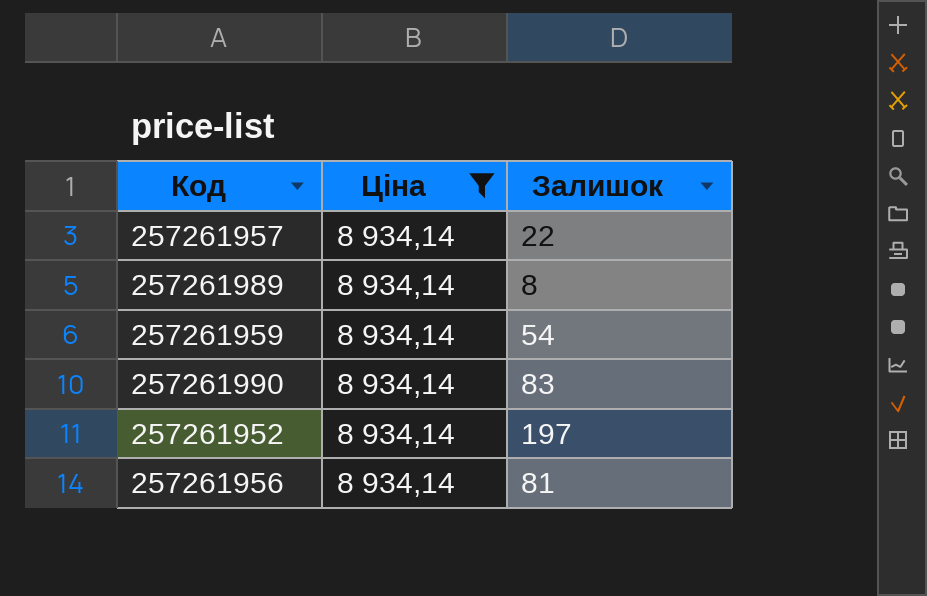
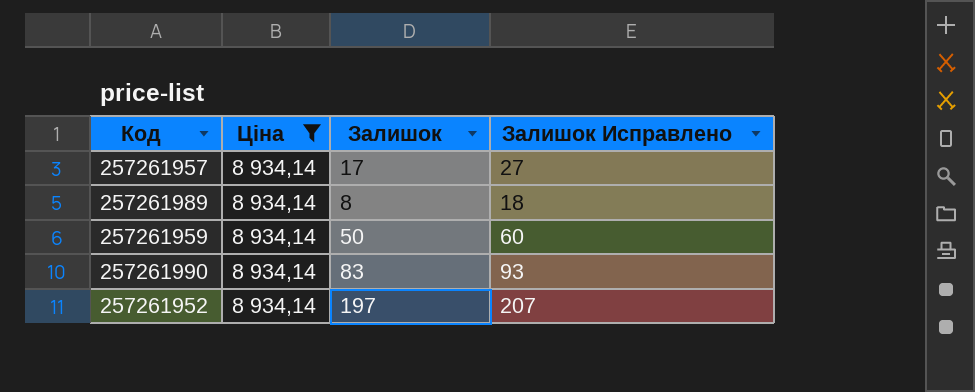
column Залишок Исправлено | formula: none -> [Залишок] + 10
row 257261956: 8 934,14 | 81 -> none
257261957 | Залишок: 22 -> 17
257261959 | Залишок: 54 -> 50

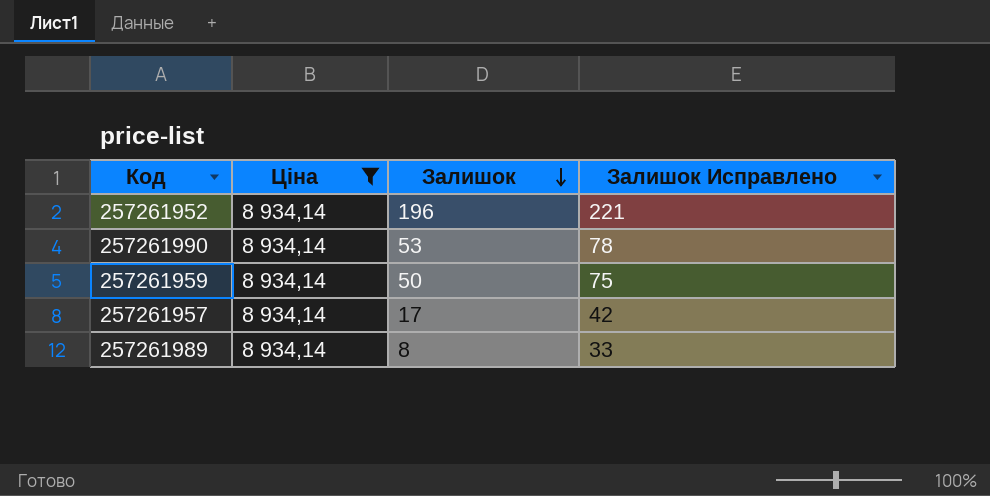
row order: none -> Залишок descending
column Залишок Исправлено | formula: [Залишок] + 10 -> [Залишок] + 25
257261952 | Залишок: 197 -> 196
257261990 | Залишок: 83 -> 53

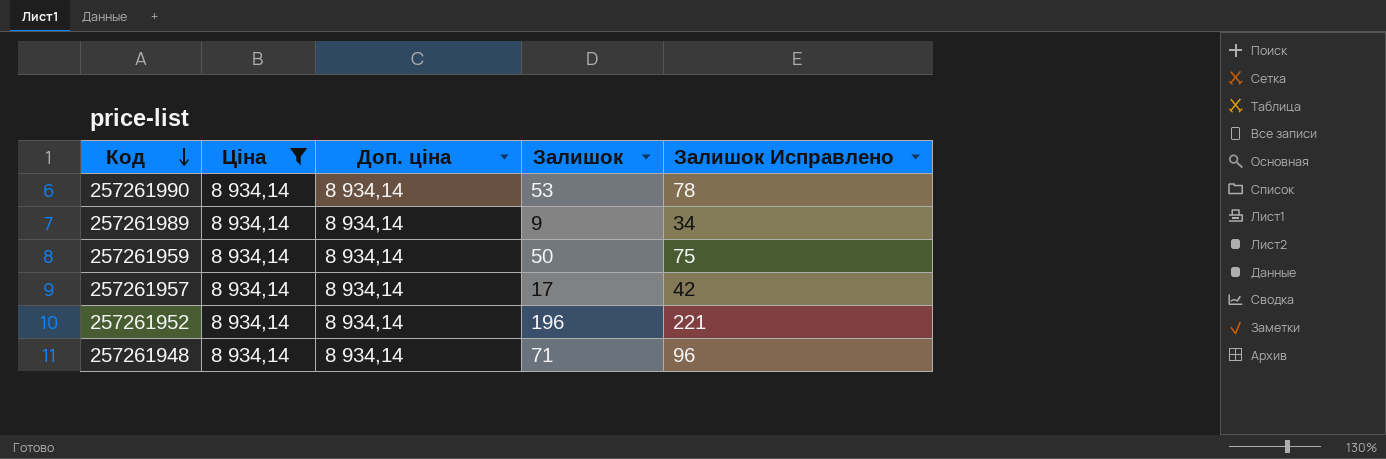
row order: Залишок descending -> Код descending
column Доп. ціна | position: none -> 3
257261989 | Залишок: 8 -> 9
257261989 | Залишок Исправлено: 33 -> 34
row 257261948: none -> 8 934,14 | 8 934,14 | 71 | 96

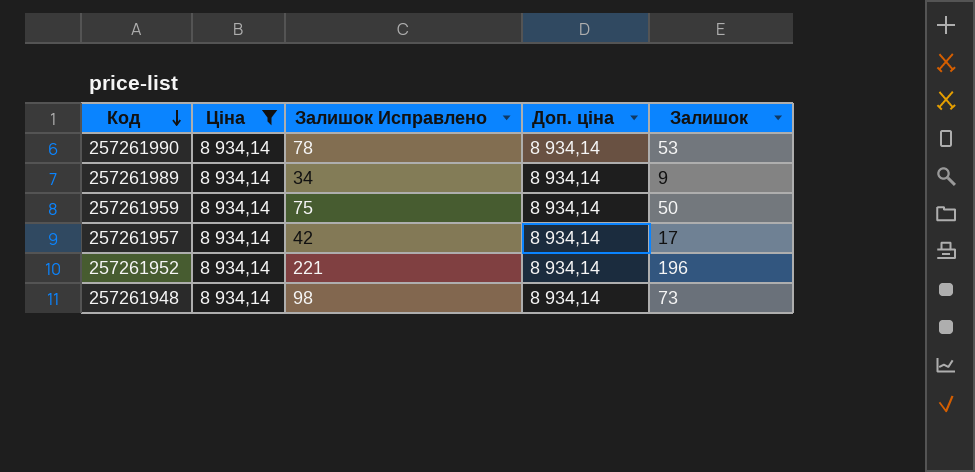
column Залишок Исправлено | position: 5 -> 3
257261948 | Залишок Исправлено: 96 -> 98
257261948 | Залишок: 71 -> 73

